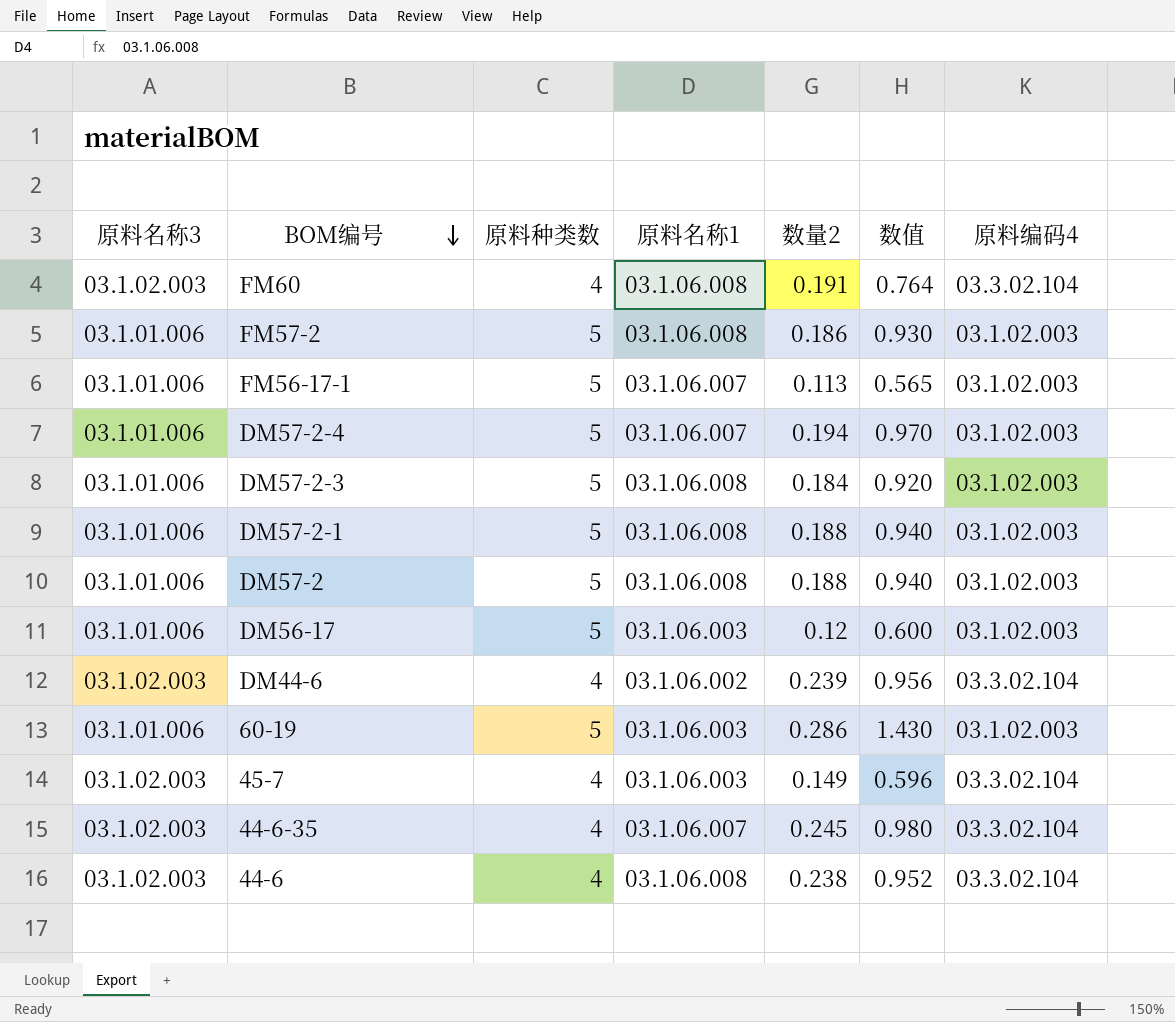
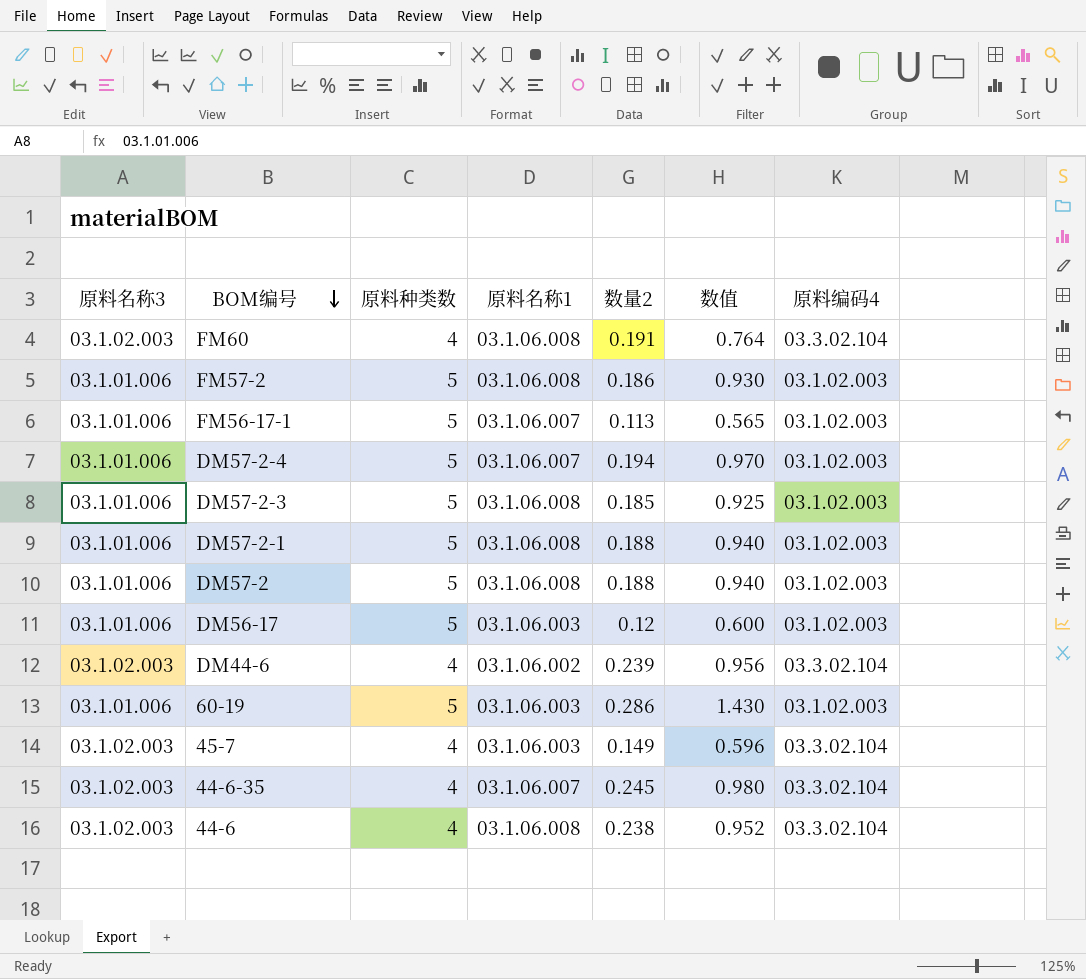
DM57-2-3 | 数量2: 0.184 -> 0.185
DM57-2-3 | 数值: 0.920 -> 0.925

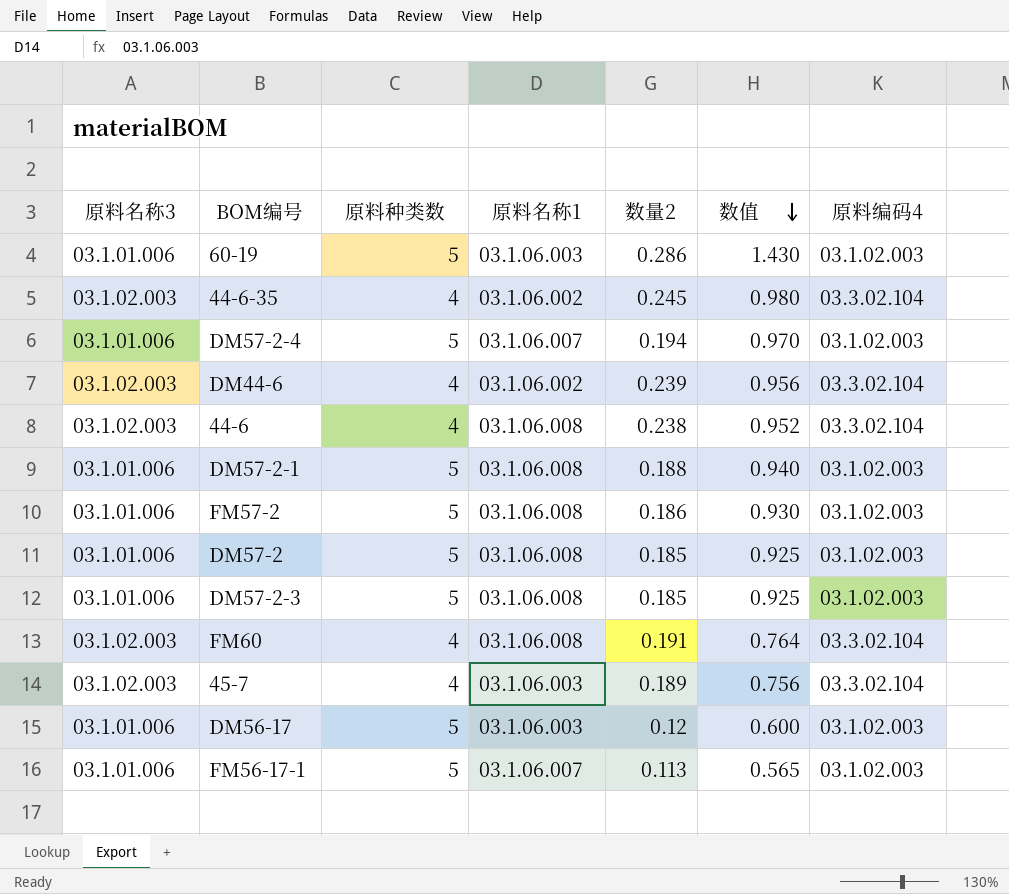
row order: BOM编号 descending -> 数值 descending
44-6-35 | 原料名称1: 03.1.06.007 -> 03.1.06.002
DM57-2 | 数量2: 0.188 -> 0.185
DM57-2 | 数值: 0.940 -> 0.925
45-7 | 数量2: 0.149 -> 0.189
45-7 | 数值: 0.596 -> 0.756

